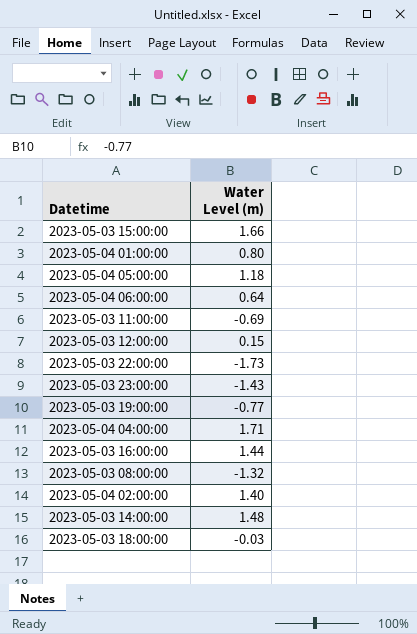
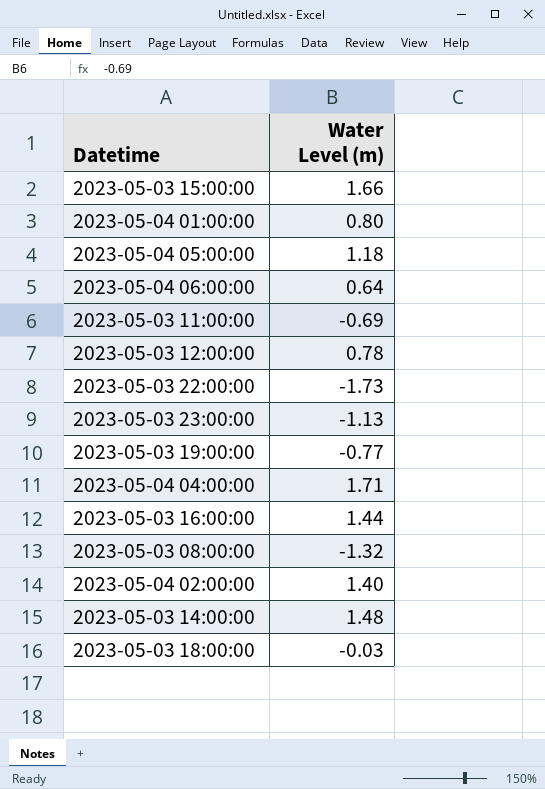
2023-05-03 12:00:00 | Water Level (m): 0.15 -> 0.78
2023-05-03 23:00:00 | Water Level (m): -1.43 -> -1.13

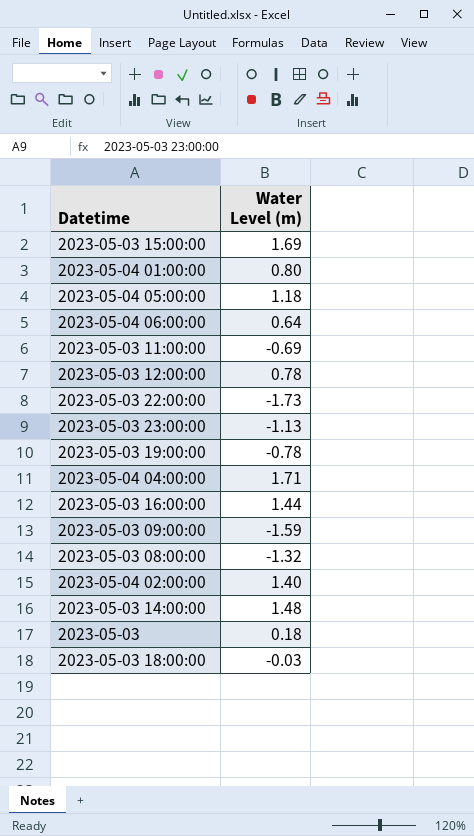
2023-05-03 15:00:00 | Water Level (m): 1.66 -> 1.69
2023-05-03 19:00:00 | Water Level (m): -0.77 -> -0.78
row 2023-05-03 09:00:00: none -> -1.59
row 2023-05-03: none -> 0.18

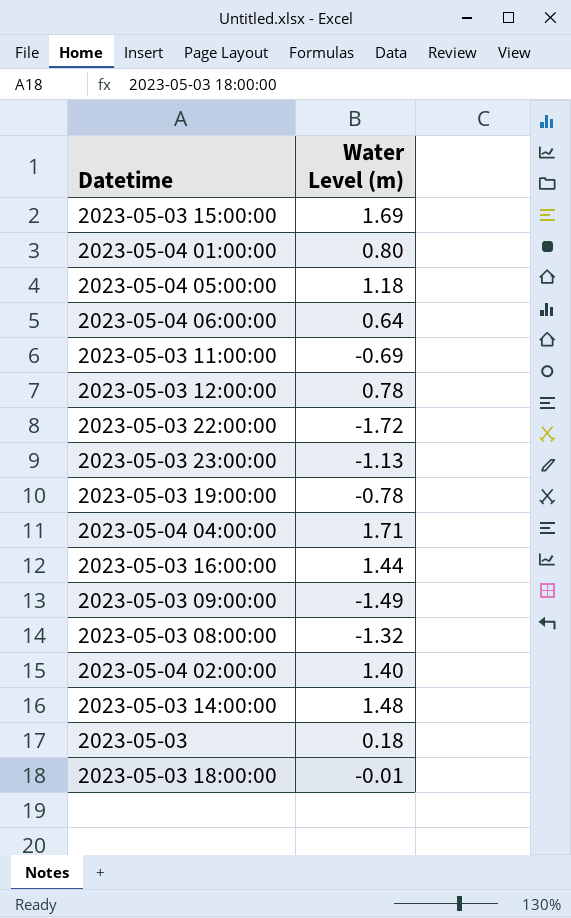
2023-05-03 22:00:00 | Water Level (m): -1.73 -> -1.72
2023-05-03 09:00:00 | Water Level (m): -1.59 -> -1.49
2023-05-03 18:00:00 | Water Level (m): -0.03 -> -0.01

